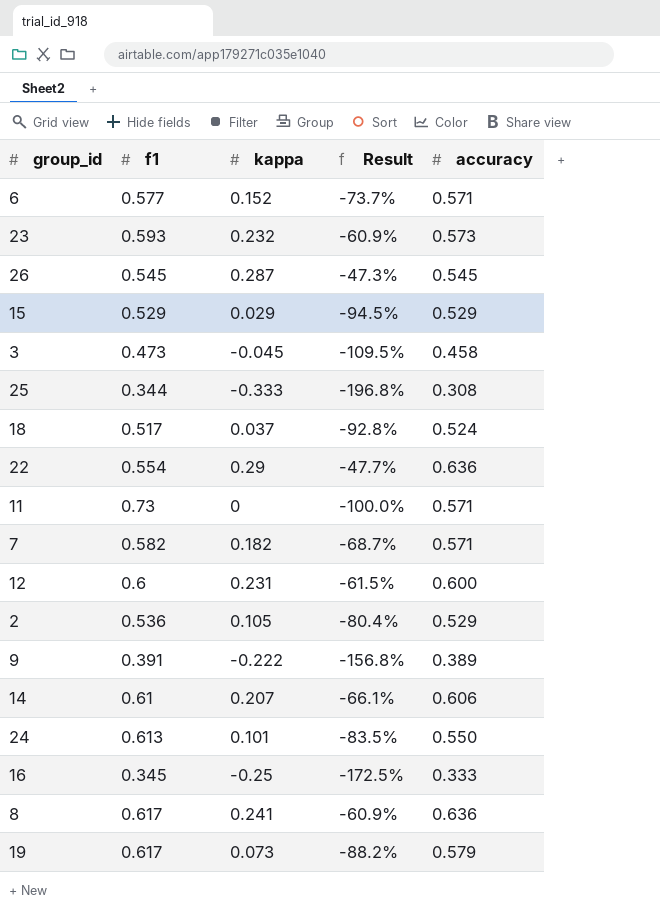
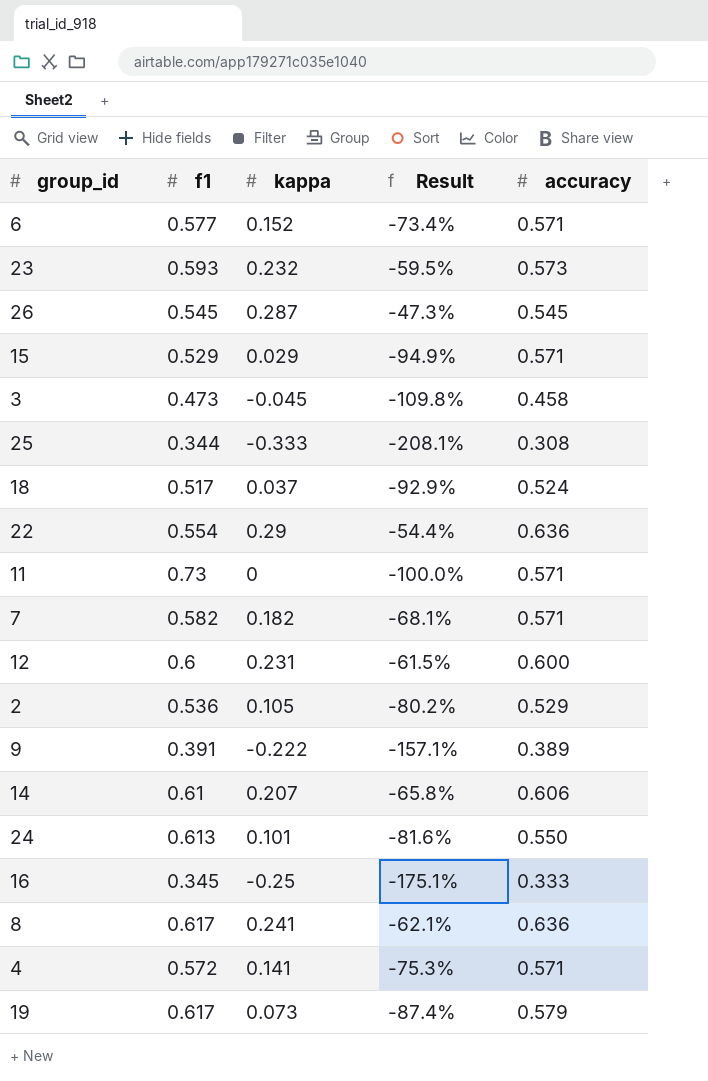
column Result | formula: ([kappa] - [f1]) / [f1] -> ([kappa] - [accuracy]) / [accuracy]
15 | accuracy: 0.529 -> 0.571
row 4: none -> 0.572 | 0.141 | -75.3% | 0.571

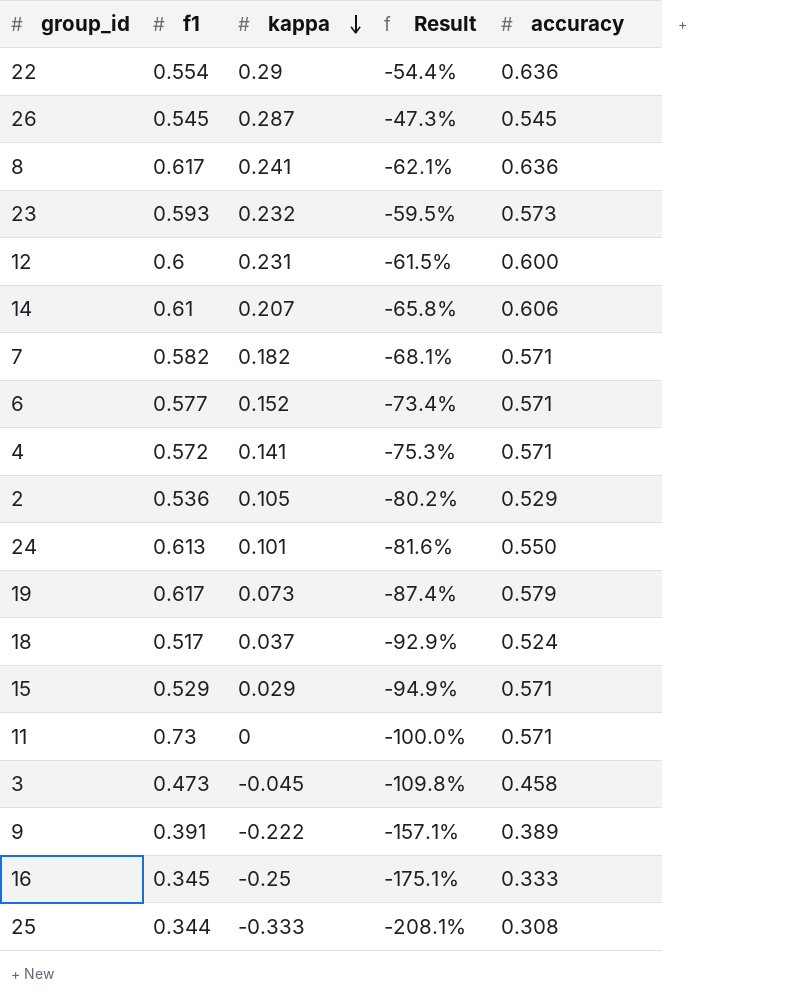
row order: none -> kappa descending

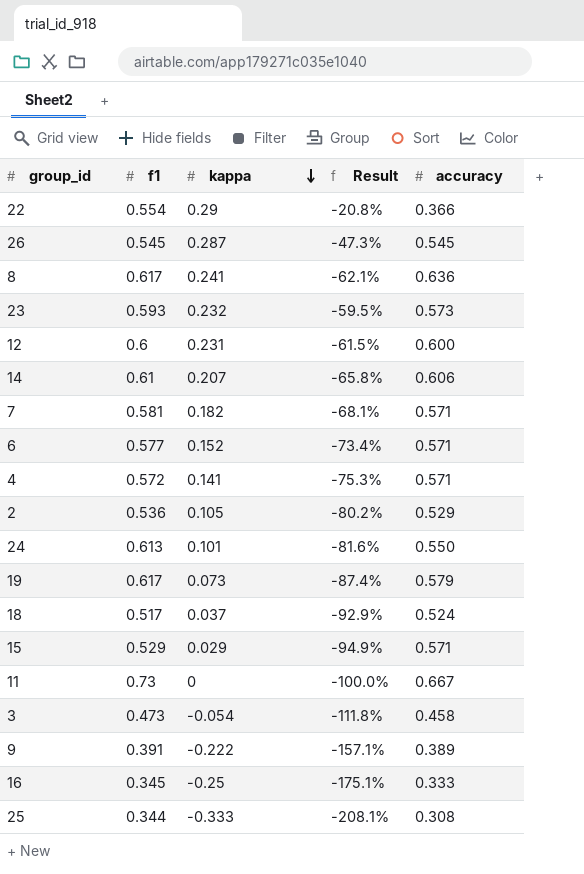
22 | Result: -54.4% -> -20.8%
22 | accuracy: 0.636 -> 0.366
7 | f1: 0.582 -> 0.581
11 | accuracy: 0.571 -> 0.667
3 | kappa: -0.045 -> -0.054
3 | Result: -109.8% -> -111.8%

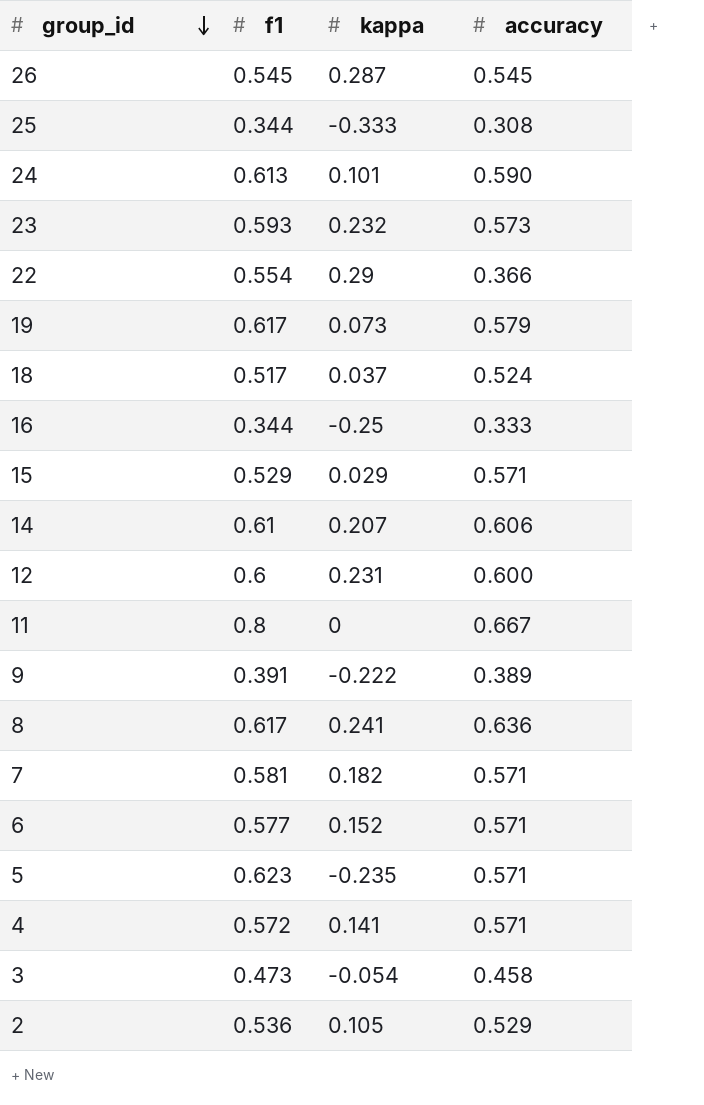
row order: kappa descending -> group_id descending
column Result | formula: ([kappa] - [accuracy]) / [accuracy] -> none
24 | accuracy: 0.550 -> 0.590
16 | f1: 0.345 -> 0.344
11 | f1: 0.73 -> 0.8
row 5: none -> 0.623 | -0.235 | 0.571

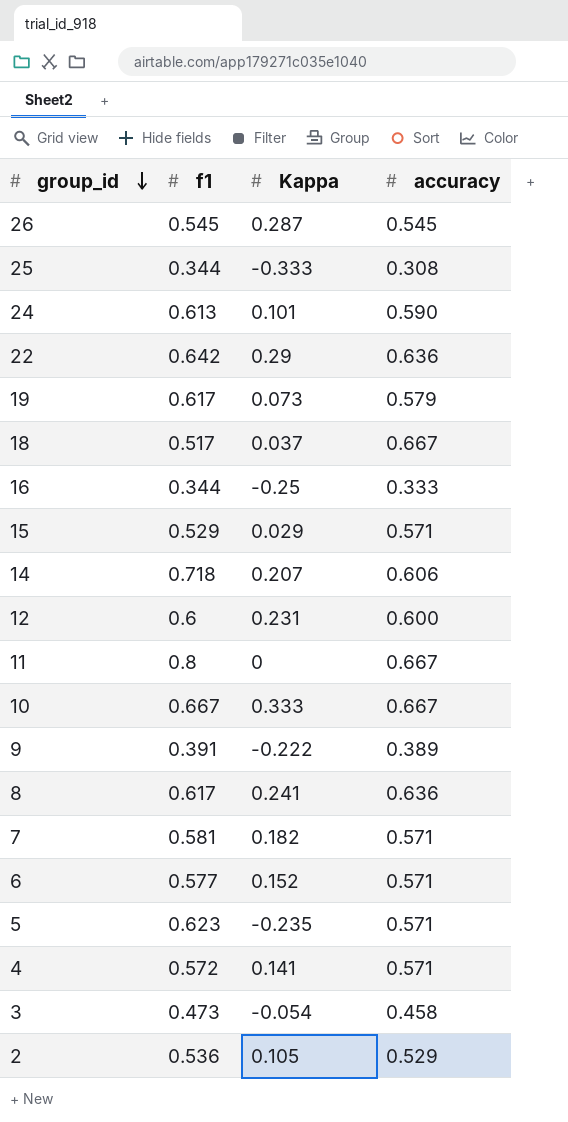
column name: kappa -> Kappa
row 23: 0.593 | 0.232 | 0.573 -> none
22 | f1: 0.554 -> 0.642
22 | accuracy: 0.366 -> 0.636
18 | accuracy: 0.524 -> 0.667
14 | f1: 0.61 -> 0.718
row 10: none -> 0.667 | 0.333 | 0.667

